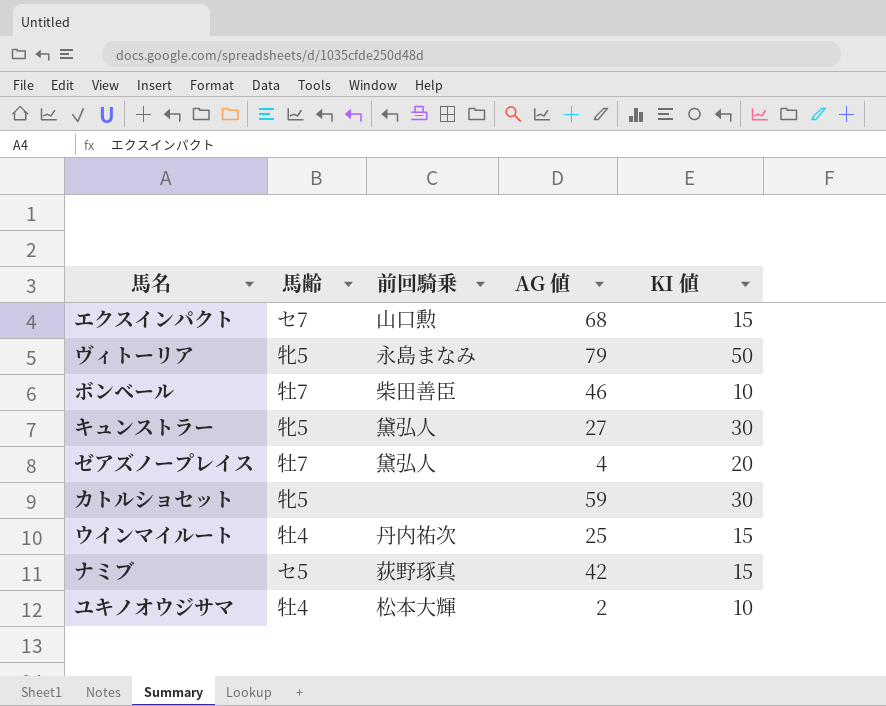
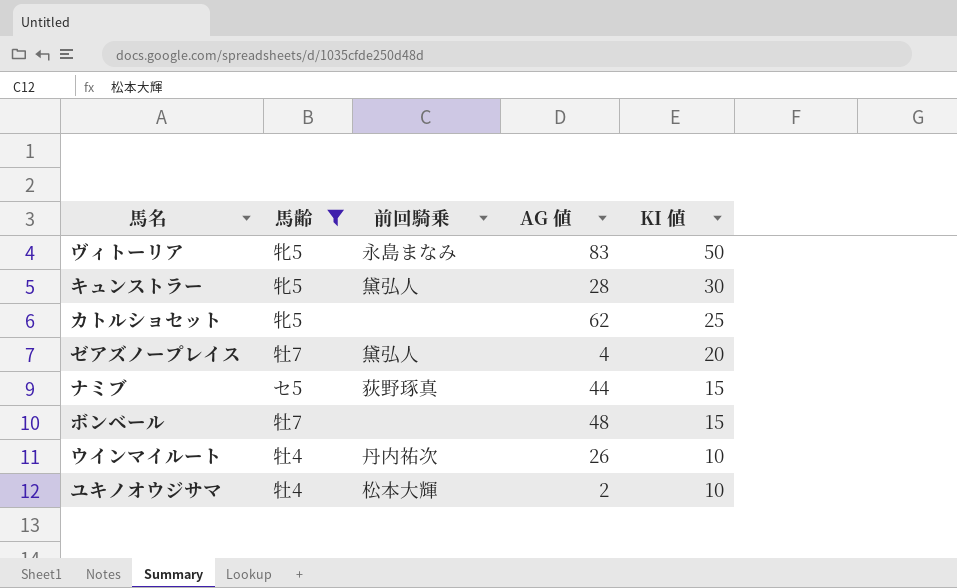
filter: none -> 馬齢 != セ7
row order: none -> KI 値 descending
ヴィトーリア | AG 値: 79 -> 83
キュンストラー | AG 値: 27 -> 28
カトルショセット | AG 値: 59 -> 62
カトルショセット | KI 値: 30 -> 25
ナミブ | AG 値: 42 -> 44
ボンベール | 前回騎乗: 柴田善臣 -> none
ボンベール | AG 値: 46 -> 48
ボンベール | KI 値: 10 -> 15
ウインマイルート | AG 値: 25 -> 26
ウインマイルート | KI 値: 15 -> 10

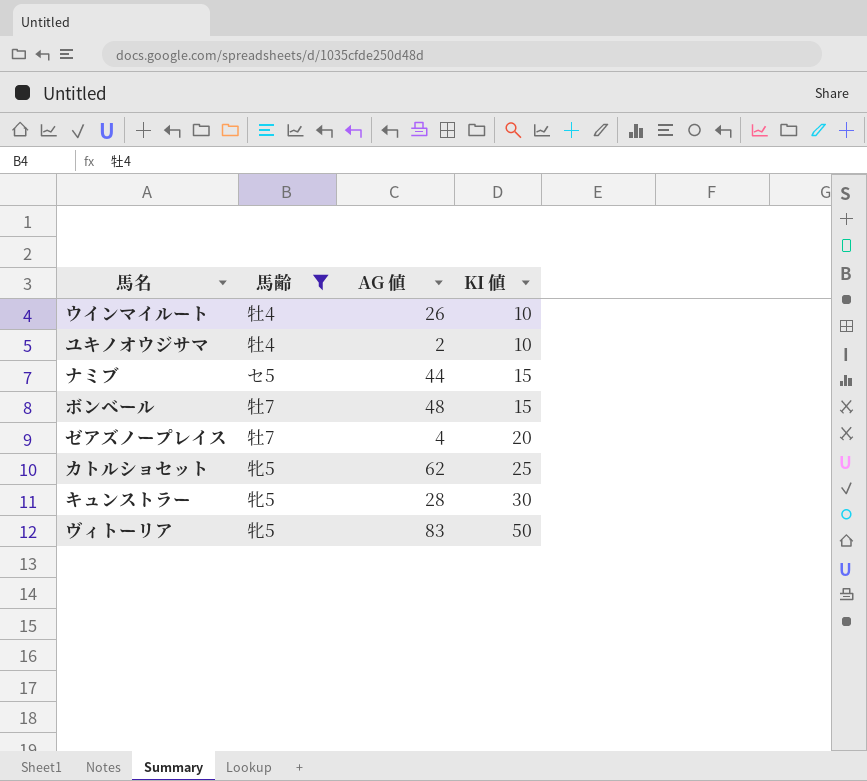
row order: KI 値 descending -> KI 値 ascending
column 前回騎乗 | position: 3 -> none

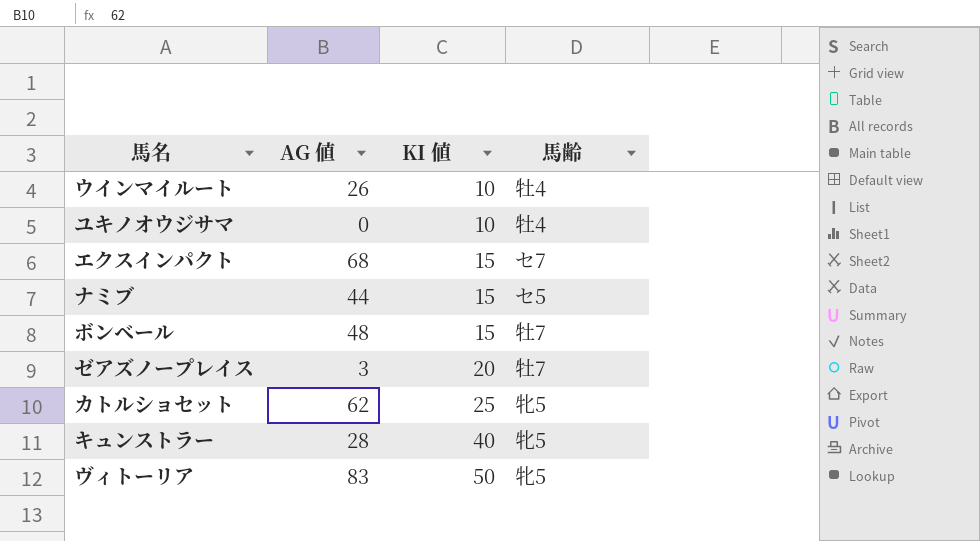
filter: 馬齢 != セ7 -> none
column 馬齢 | position: 2 -> 4
ユキノオウジサマ | AG 値: 2 -> 0
ゼアズノープレイス | AG 値: 4 -> 3
キュンストラー | KI 値: 30 -> 40

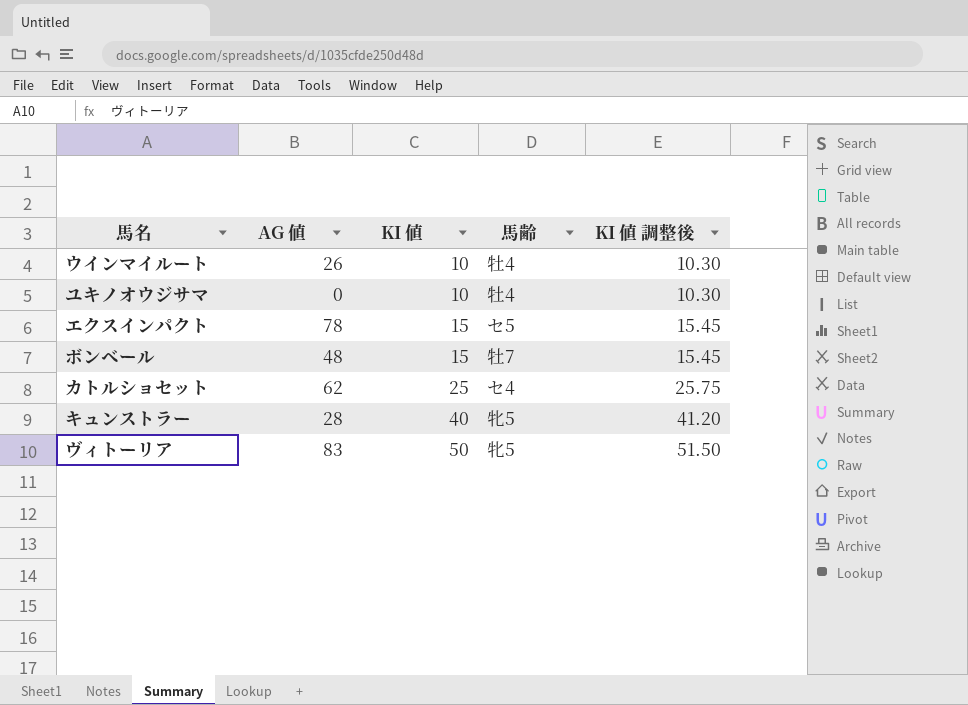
column KI 値 調整後 | formula: none -> [KI 値] * 1.03
row ナミブ: 44 | 15 | セ5 -> none
row ゼアズノープレイス: 3 | 20 | 牡7 -> none
エクスインパクト | AG 値: 68 -> 78
エクスインパクト | 馬齢: セ7 -> セ5
カトルショセット | 馬齢: 牝5 -> セ4

